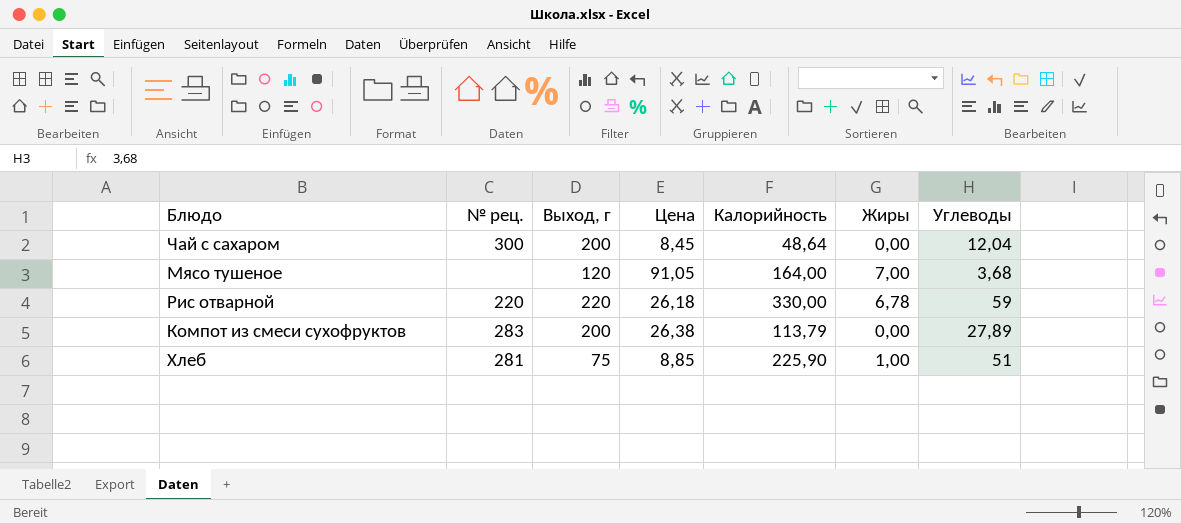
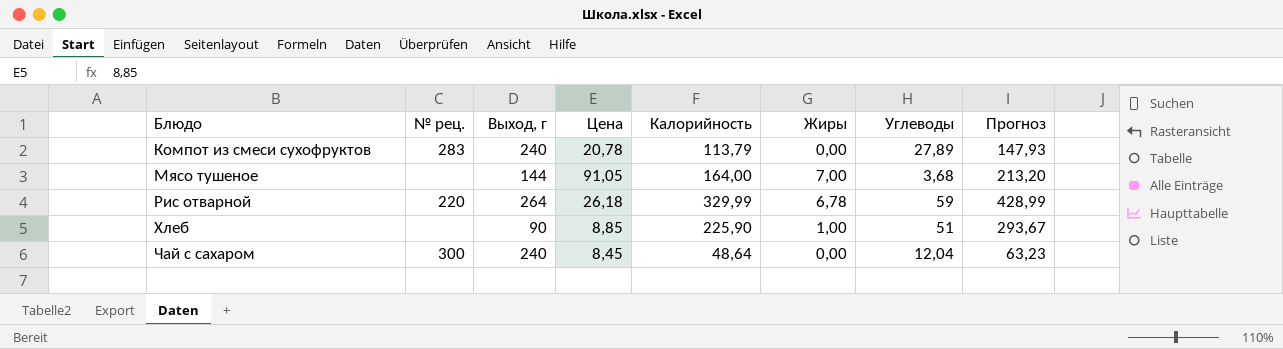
row order: none -> Блюдо ascending
column Прогноз | formula: none -> [Калорийность] * 1,3
Компот из смеси сухофруктов | Выход, г: 200 -> 240
Компот из смеси сухофруктов | Цена: 26,38 -> 20,78
Мясо тушеное | Выход, г: 120 -> 144
Рис отварной | Выход, г: 220 -> 264
Рис отварной | Калорийность: 330,00 -> 329,99
Хлеб | № рец.: 281 -> none
Хлеб | Выход, г: 75 -> 90
Чай с сахаром | Выход, г: 200 -> 240

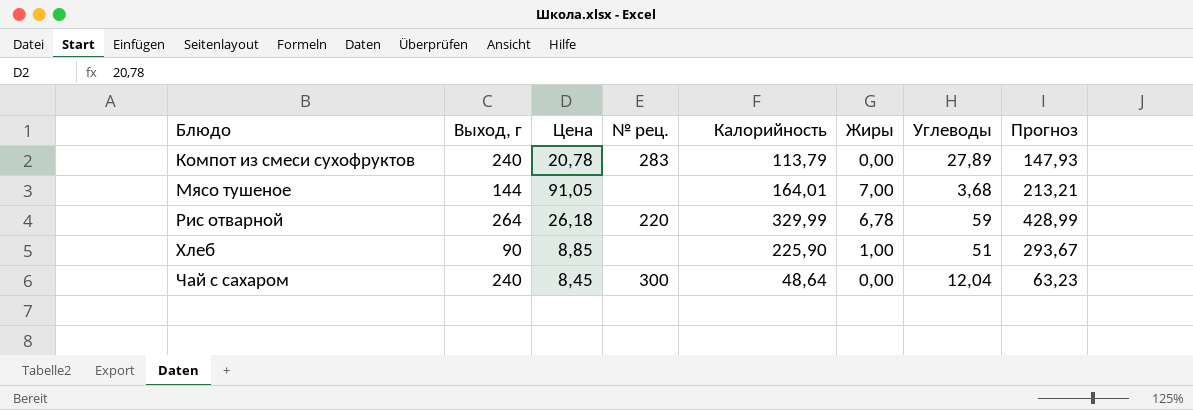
column № рец. | position: 2 -> 4
Мясо тушеное | Калорийность: 164,00 -> 164,01
Мясо тушеное | Прогноз: 213,20 -> 213,21

